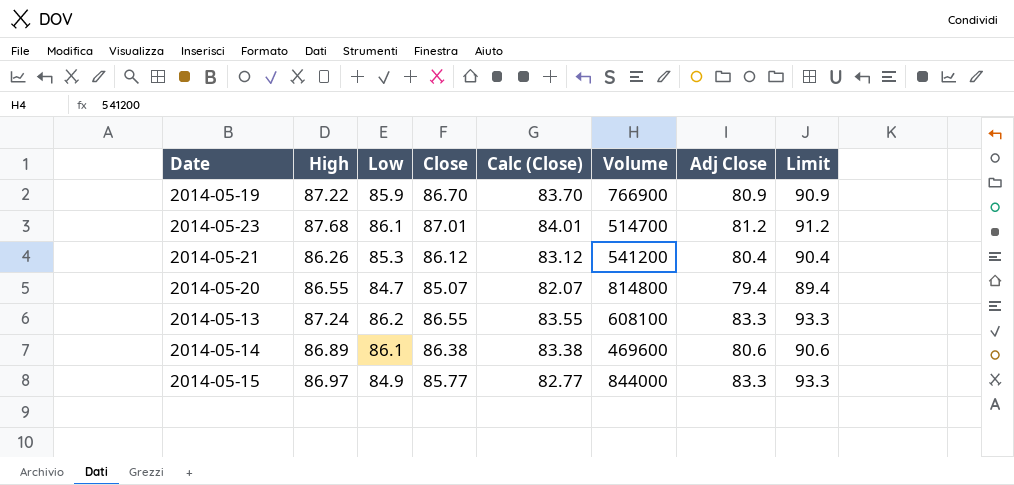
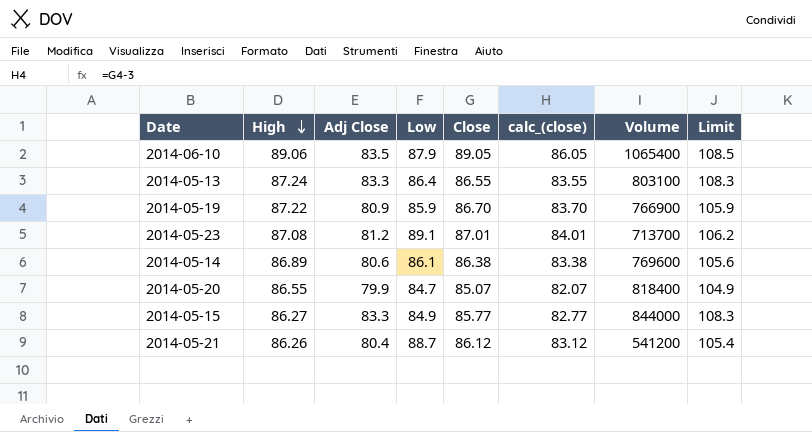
row order: none -> High descending
column Adj Close | position: 7 -> 3
column name: Calc (Close) -> calc_(close)
column Limit | formula: [Adj Close] + 10 -> [Adj Close] + 25
row 2014-06-10: none -> 89.06 | 83.5 | 87.9 | 89.05 | 86.05 | 1065400 | 108.5
2014-05-13 | Low: 86.2 -> 86.4
2014-05-13 | Volume: 608100 -> 803100
2014-05-23 | High: 87.68 -> 87.08
2014-05-23 | Low: 86.1 -> 89.1
2014-05-23 | Volume: 514700 -> 713700
2014-05-14 | Volume: 469600 -> 769600
2014-05-20 | Adj Close: 79.4 -> 79.9
2014-05-20 | Volume: 814800 -> 818400
2014-05-15 | High: 86.97 -> 86.27
2014-05-21 | Low: 85.3 -> 88.7

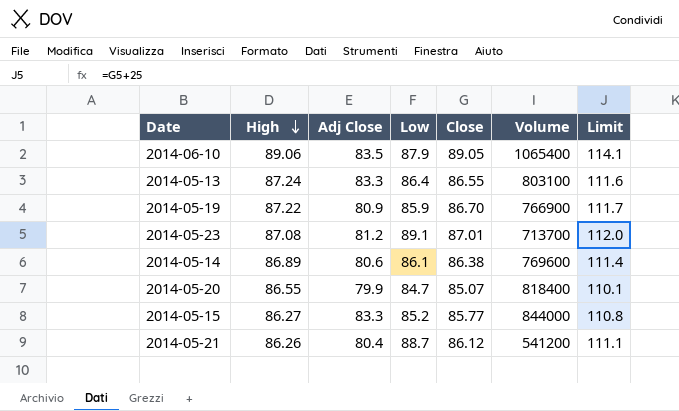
column calc_(close) | formula: [Close] - 3 -> none
column Limit | formula: [Adj Close] + 25 -> [Close] + 25
2014-05-15 | Low: 84.9 -> 85.2

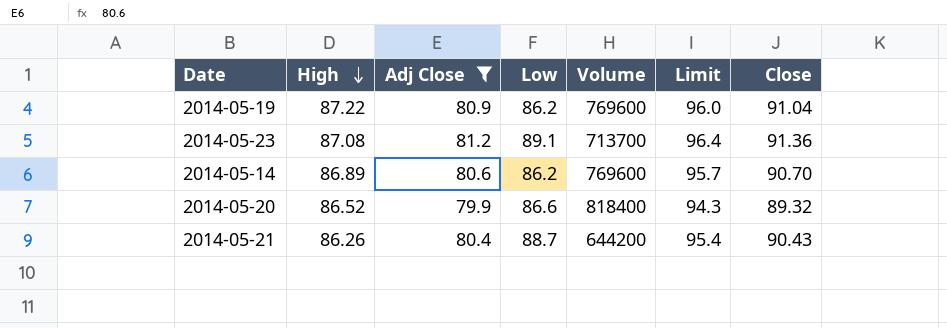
filter: none -> Adj Close <= 81.2
column Limit | formula: [Close] + 25 -> [Close] + 5
column Close | position: 5 -> 7
2014-05-19 | Low: 85.9 -> 86.2
2014-05-19 | Volume: 766900 -> 769600
2014-05-19 | Close: 86.70 -> 91.04
2014-05-23 | Close: 87.01 -> 91.36
2014-05-14 | Low: 86.1 -> 86.2
2014-05-14 | Close: 86.38 -> 90.70
2014-05-20 | High: 86.55 -> 86.52
2014-05-20 | Low: 84.7 -> 86.6
2014-05-20 | Close: 85.07 -> 89.32
2014-05-21 | Volume: 541200 -> 644200
2014-05-21 | Close: 86.12 -> 90.43

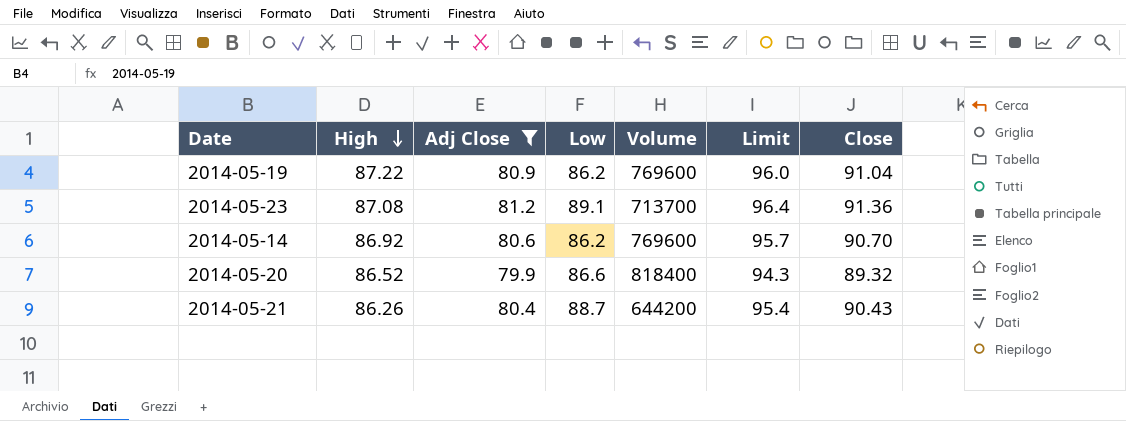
2014-05-14 | High: 86.89 -> 86.92

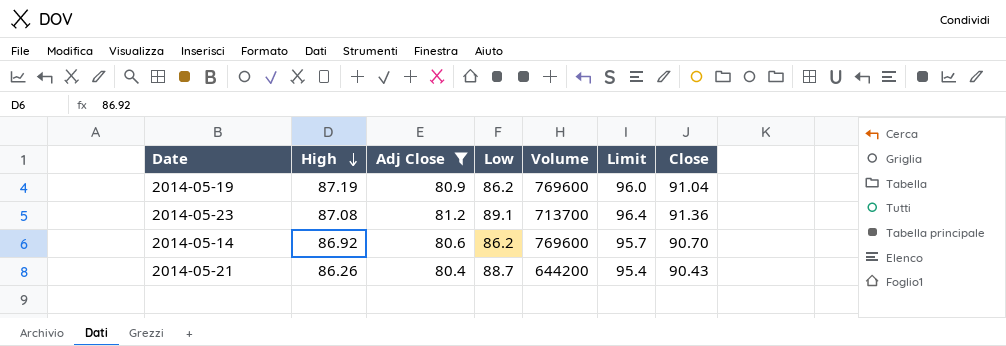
row 2014-05-20: 86.52 | 79.9 | 86.6 | 818400 | 94.3 | 89.32 -> none
2014-05-19 | High: 87.22 -> 87.19

